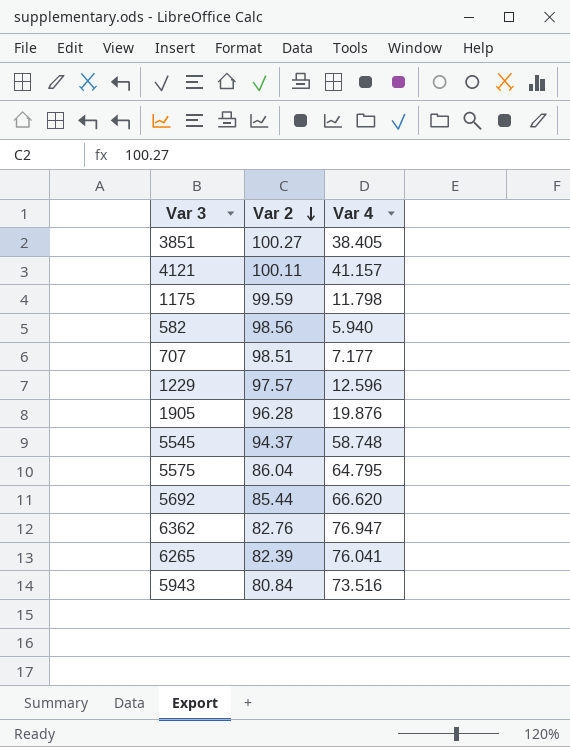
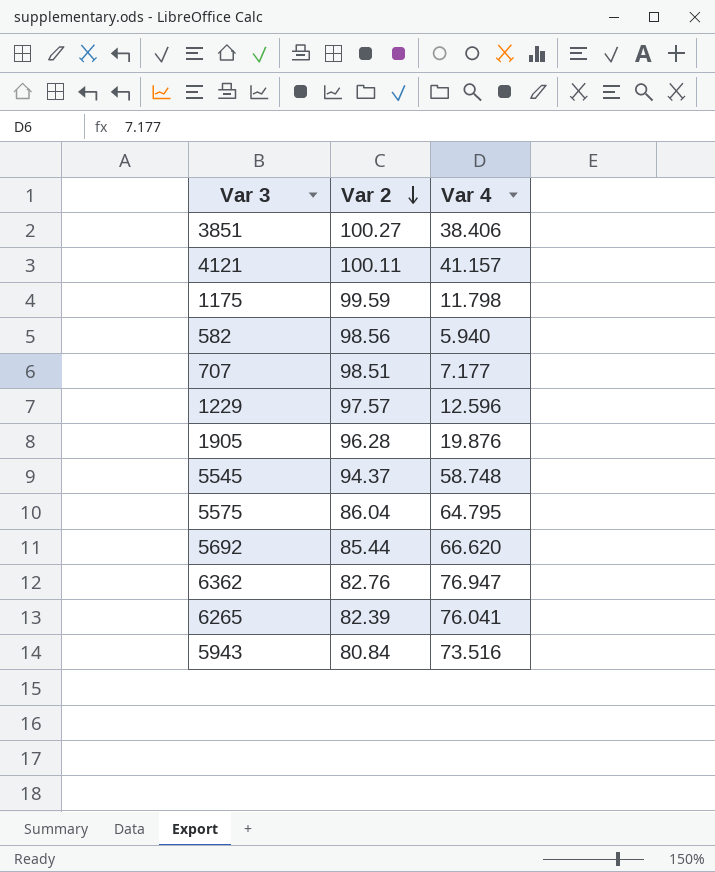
3851 | Var 4: 38.405 -> 38.406

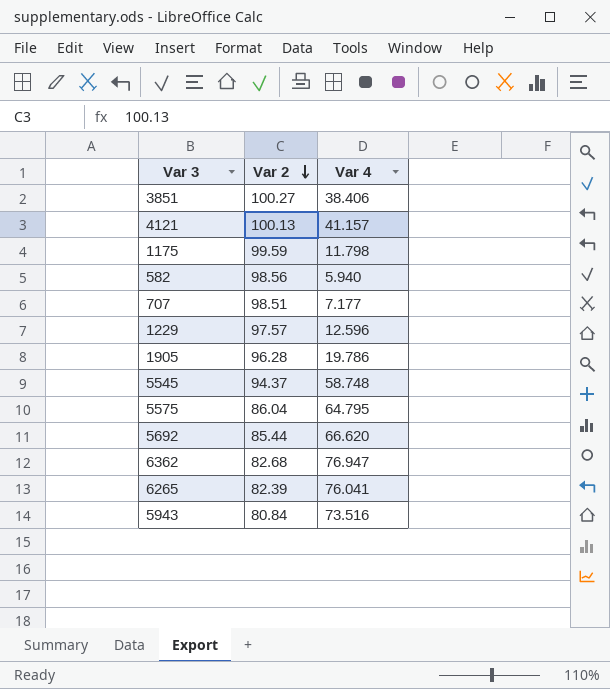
4121 | Var 2: 100.11 -> 100.13
1905 | Var 4: 19.876 -> 19.786
6362 | Var 2: 82.76 -> 82.68

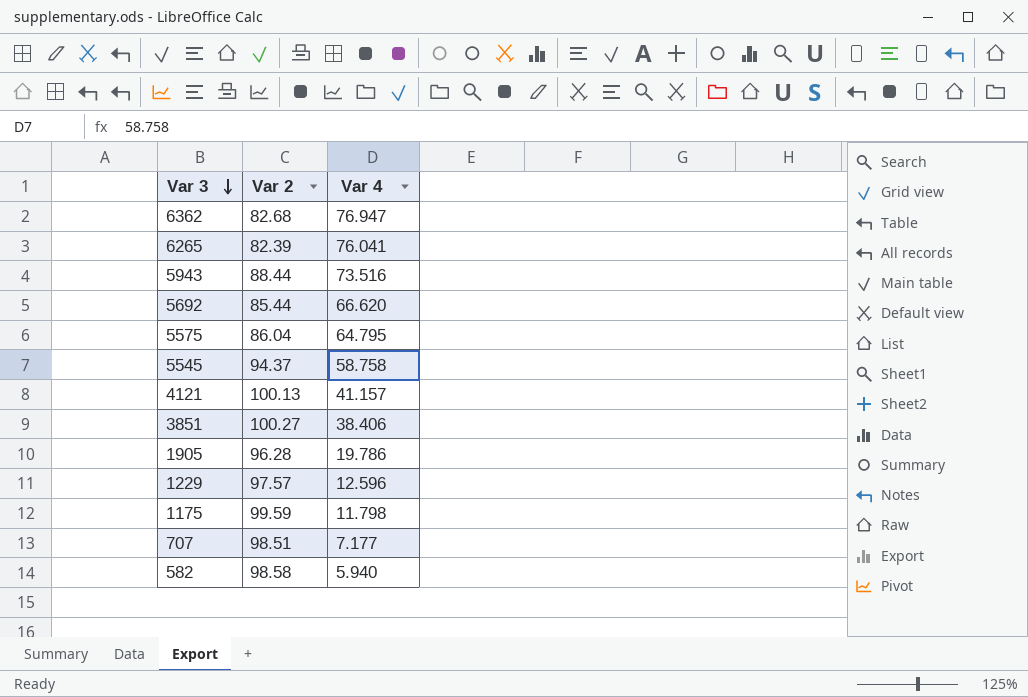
row order: Var 2 descending -> Var 3 descending
5943 | Var 2: 80.84 -> 88.44
5545 | Var 4: 58.748 -> 58.758
582 | Var 2: 98.56 -> 98.58

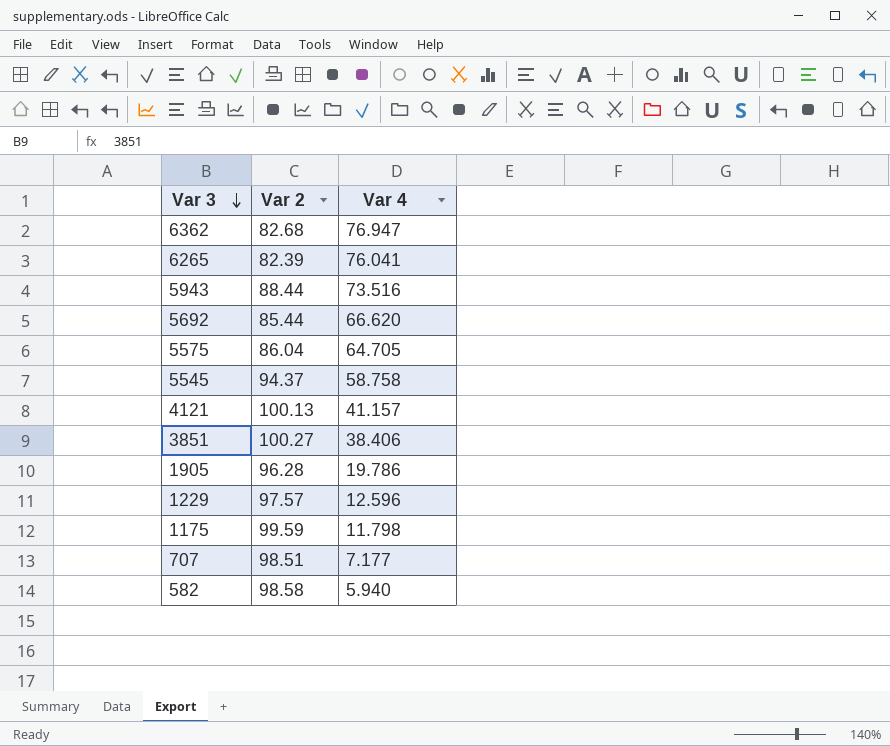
5575 | Var 4: 64.795 -> 64.705

